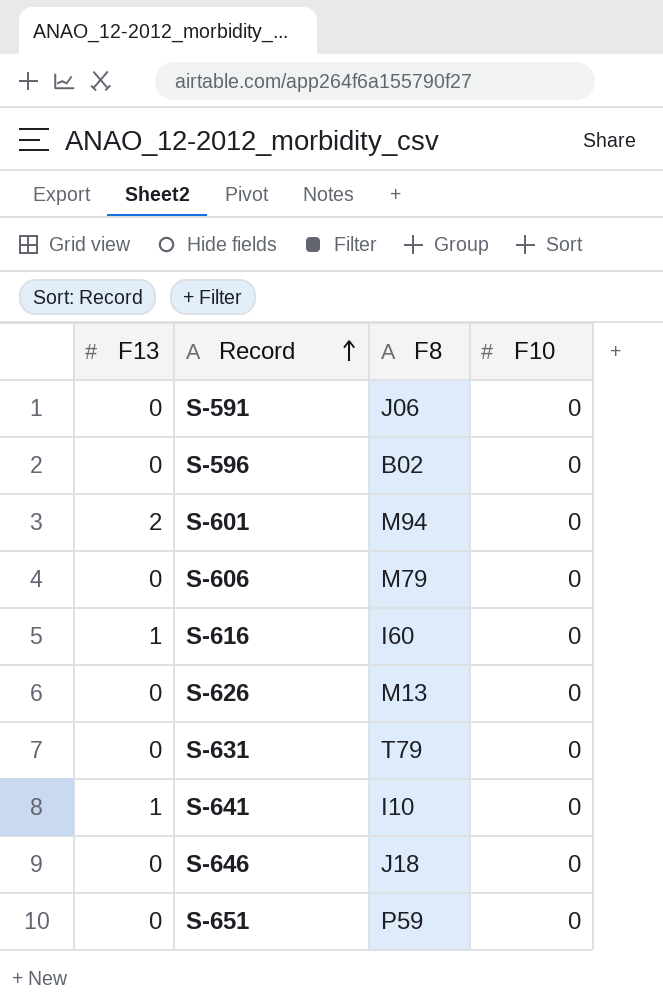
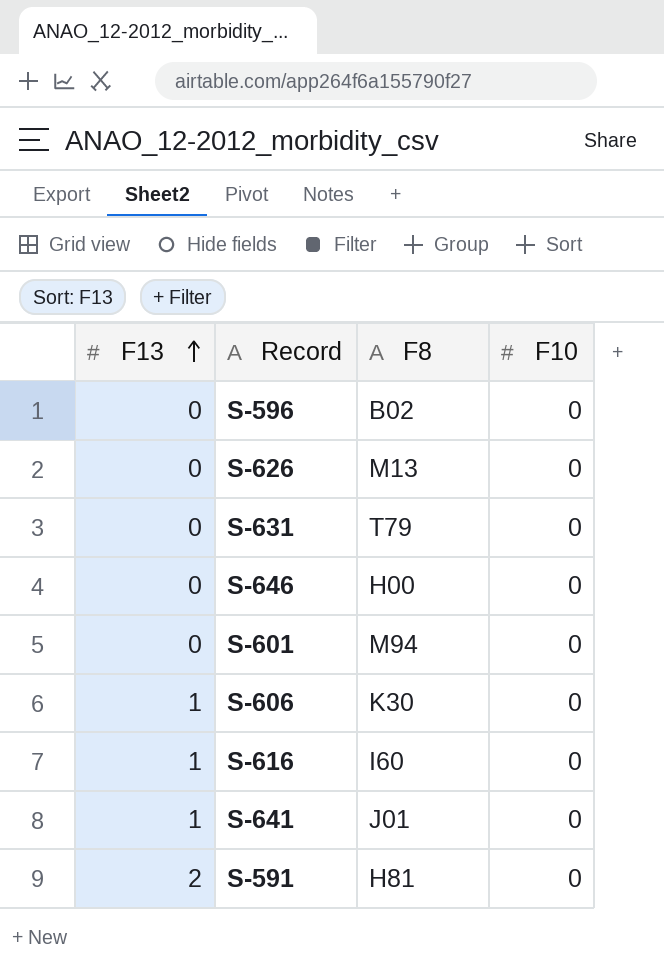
row order: Record ascending -> F13 ascending
row S-651: 0 | P59 | 0 -> none
S-646 | F8: J18 -> H00
S-601 | F13: 2 -> 0
S-606 | F13: 0 -> 1
S-606 | F8: M79 -> K30
S-641 | F8: I10 -> J01
S-591 | F13: 0 -> 2
S-591 | F8: J06 -> H81

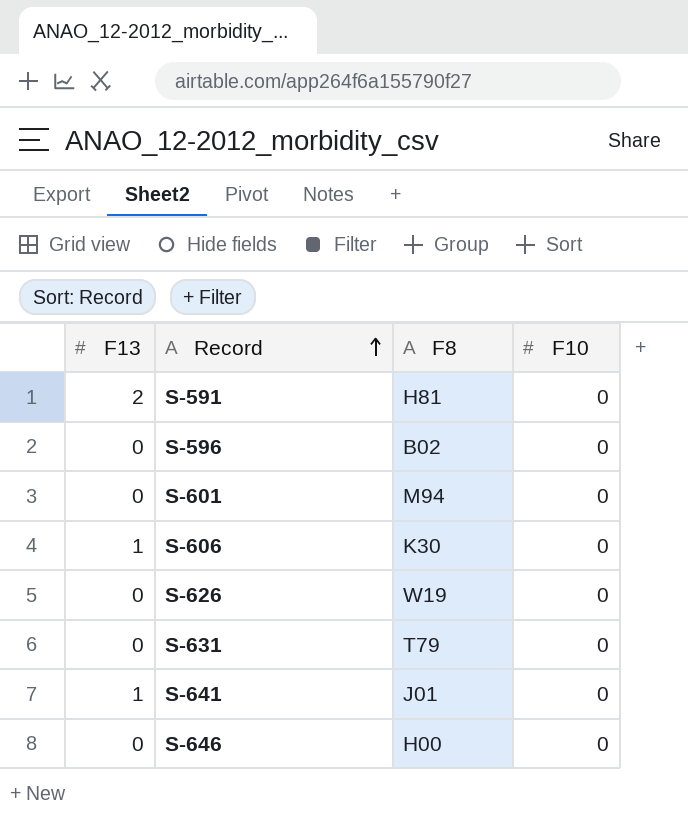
row order: F13 ascending -> Record ascending
row S-616: 1 | I60 | 0 -> none
S-626 | F8: M13 -> W19

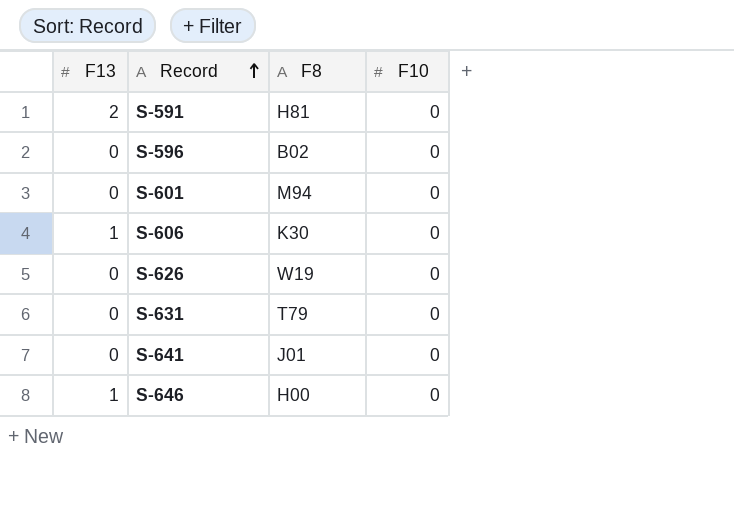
S-641 | F13: 1 -> 0
S-646 | F13: 0 -> 1

